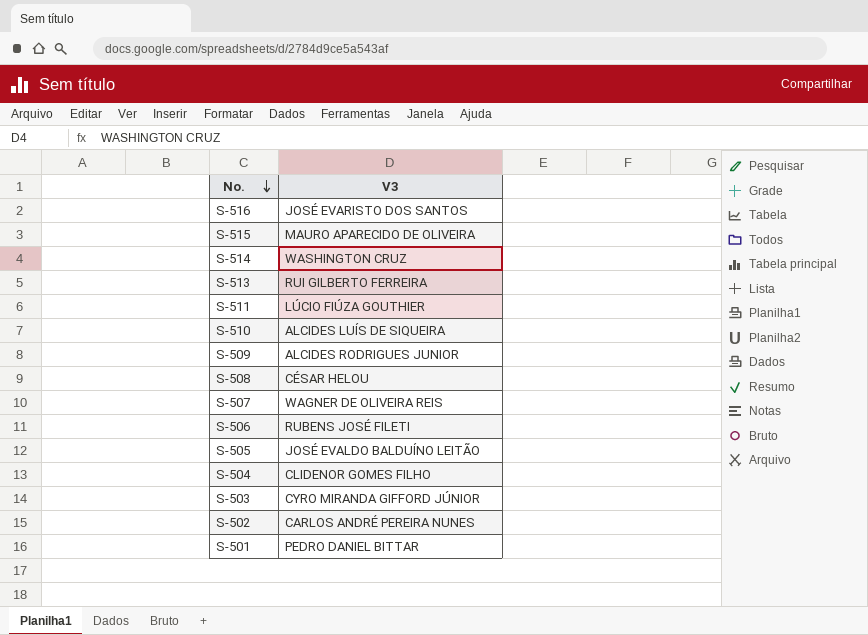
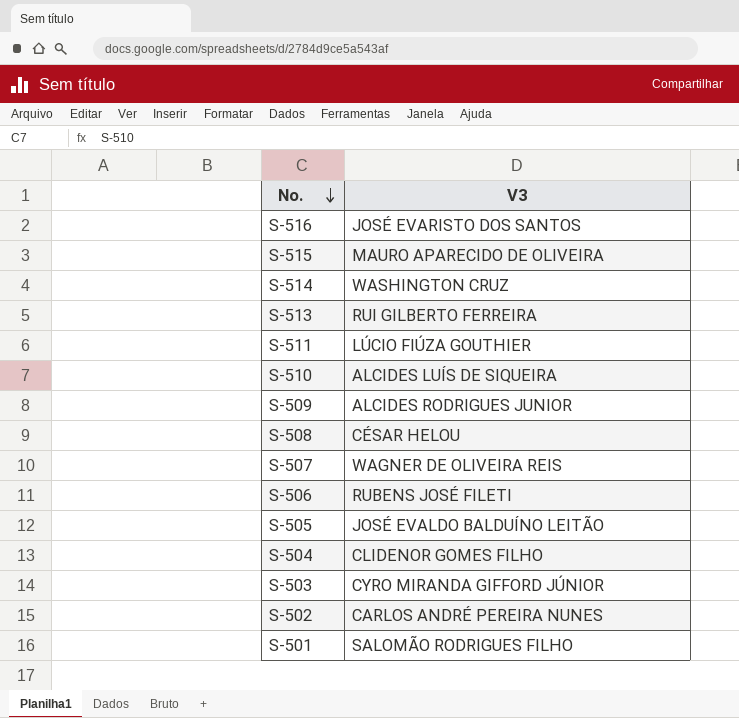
S-501 | V3: PEDRO DANIEL BITTAR -> SALOMÃO RODRIGUES FILHO

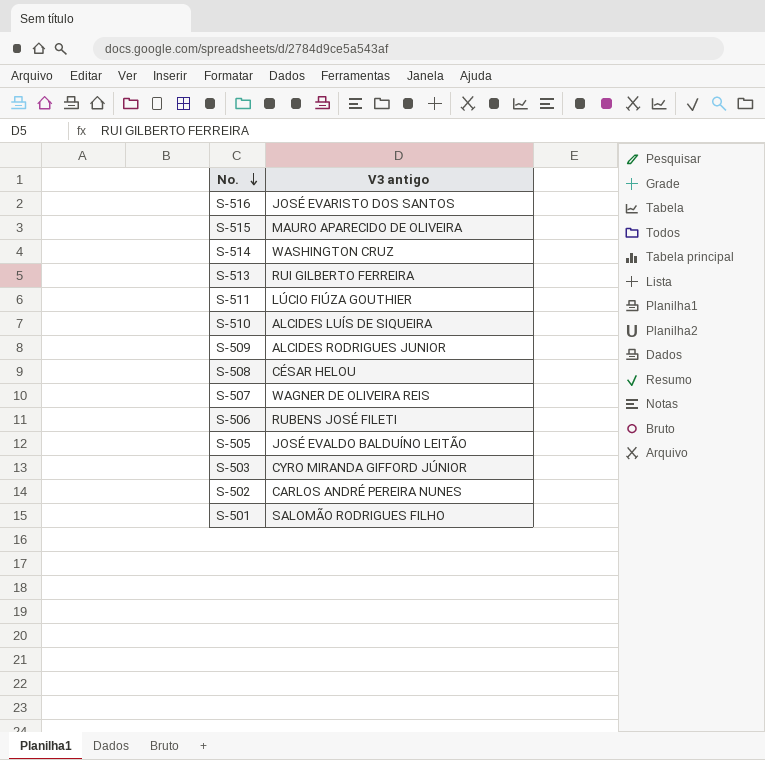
column name: V3 -> V3 antigo
row S-504: CLIDENOR GOMES FILHO -> none

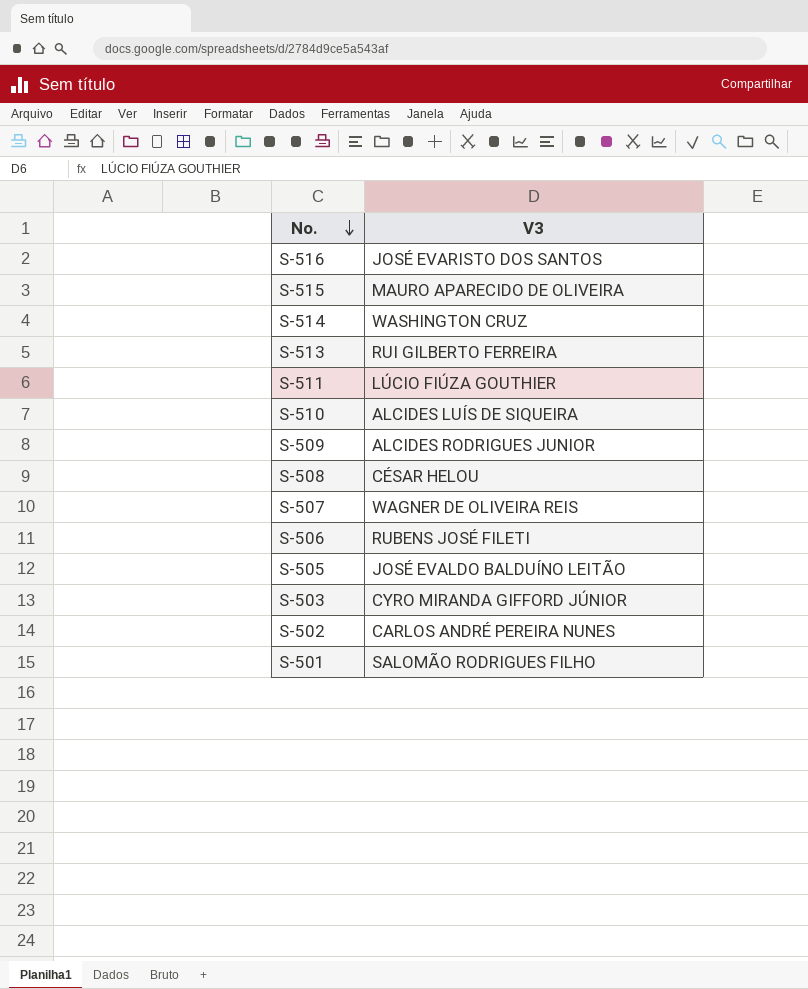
column name: V3 antigo -> V3

